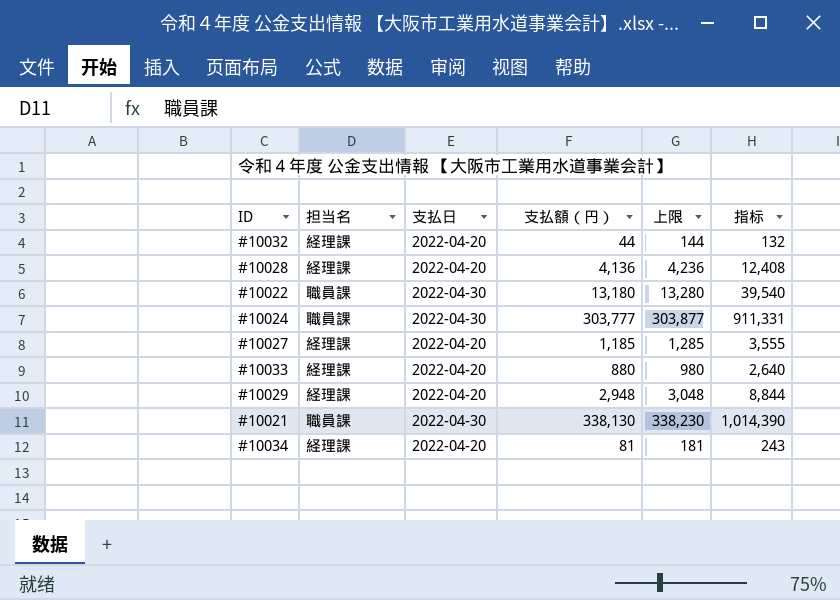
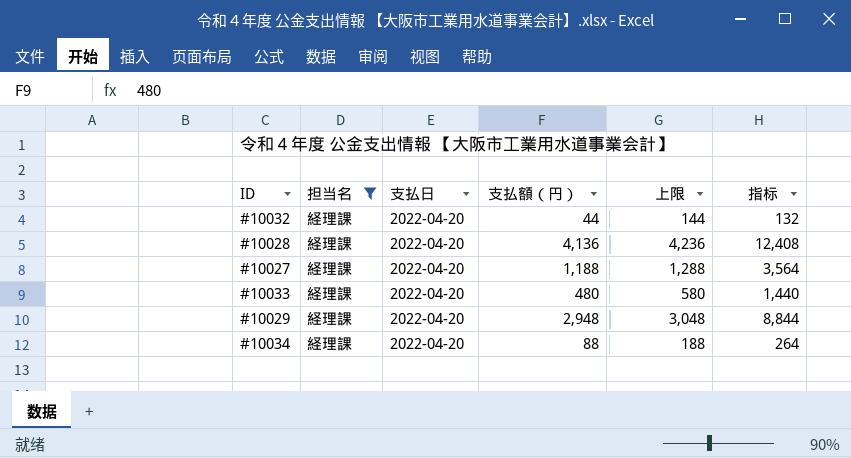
filter: none -> 担当名 = 経理課
#10027 | 支払額（円）: 1,185 -> 1,188
#10027 | 上限: 1,285 -> 1,288
#10027 | 指标: 3,555 -> 3,564
#10033 | 支払額（円）: 880 -> 480
#10033 | 上限: 980 -> 580
#10033 | 指标: 2,640 -> 1,440
#10034 | 支払額（円）: 81 -> 88
#10034 | 上限: 181 -> 188
#10034 | 指标: 243 -> 264

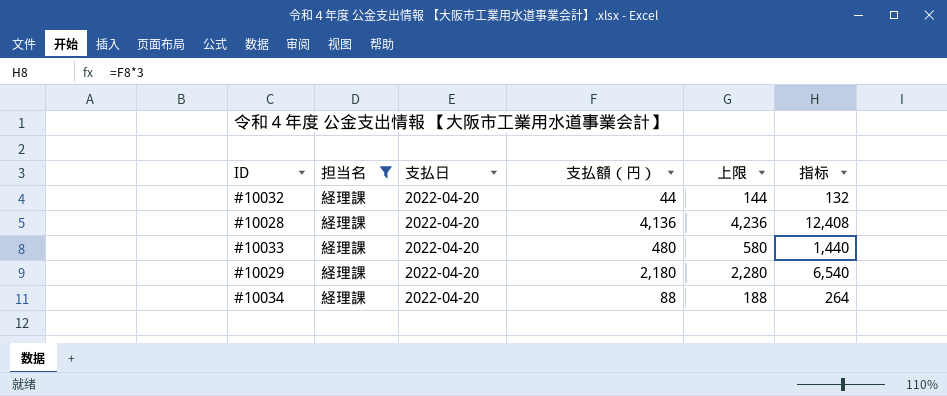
row #10027: 経理課 | 2022-04-20 | 1,188 | 1,288 | 3,564 -> none
#10029 | 支払額（円）: 2,948 -> 2,180
#10029 | 上限: 3,048 -> 2,280
#10029 | 指标: 8,844 -> 6,540

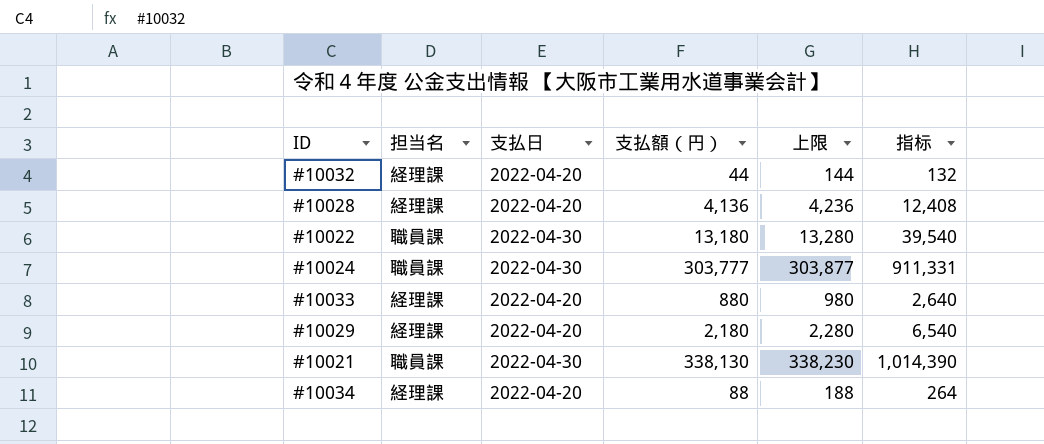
filter: 担当名 = 経理課 -> none
#10033 | 支払額（円）: 480 -> 880
#10033 | 上限: 580 -> 980
#10033 | 指标: 1,440 -> 2,640

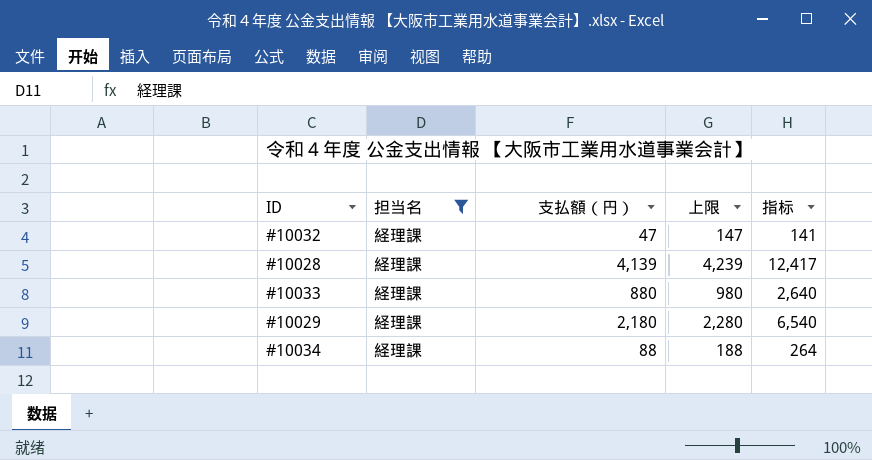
filter: none -> 担当名 = 経理課
column 支払日 | position: 3 -> none
#10032 | 支払額（円）: 44 -> 47
#10032 | 上限: 144 -> 147
#10032 | 指标: 132 -> 141
#10028 | 支払額（円）: 4,136 -> 4,139
#10028 | 上限: 4,236 -> 4,239
#10028 | 指标: 12,408 -> 12,417

